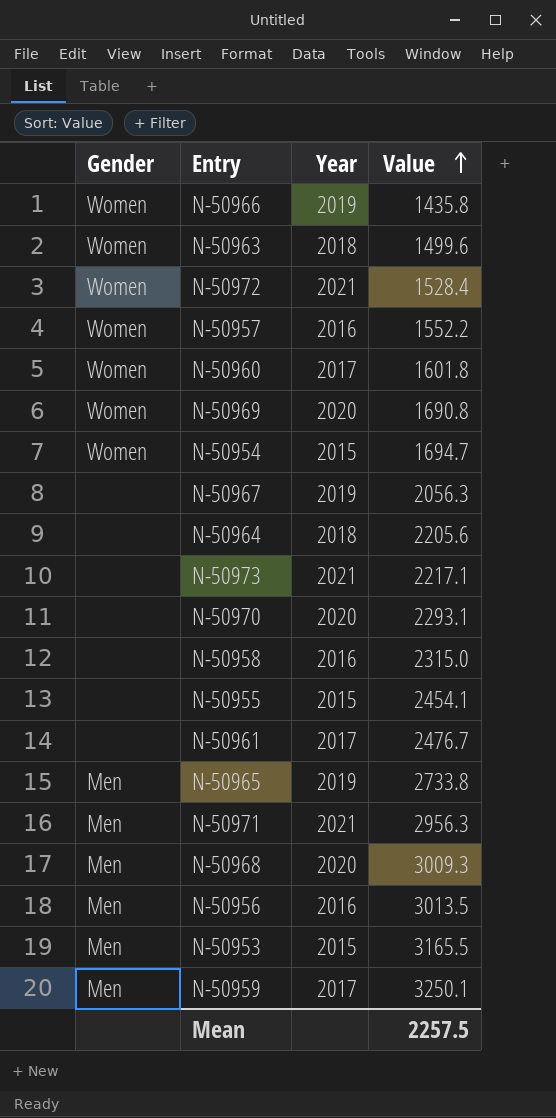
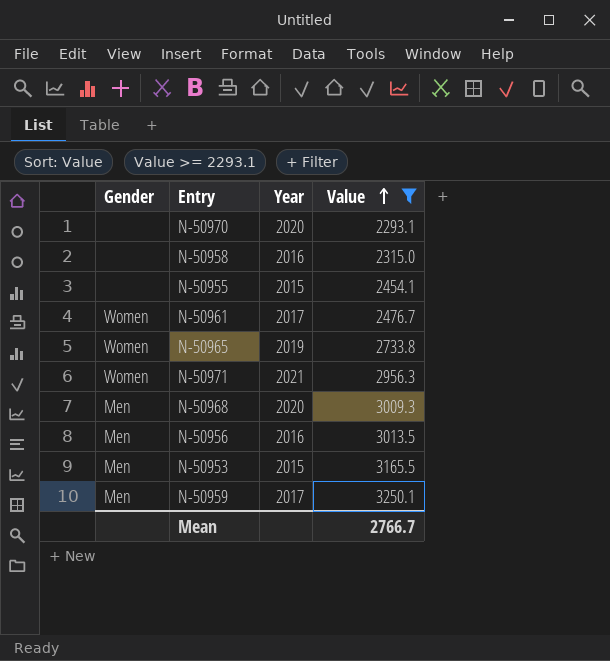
filter: none -> Value >= 2293.1
N-50961 | Gender: none -> Women
N-50965 | Gender: Men -> Women
N-50971 | Gender: Men -> Women
Mean | Value: 2257.5 -> 2766.7

